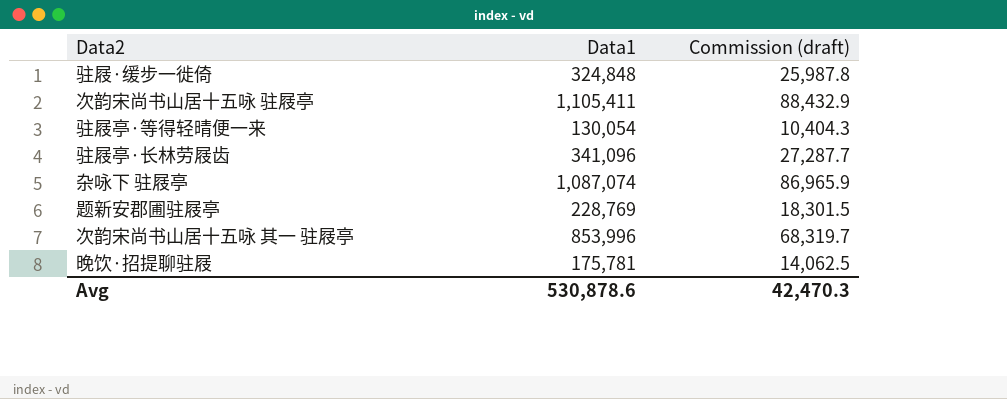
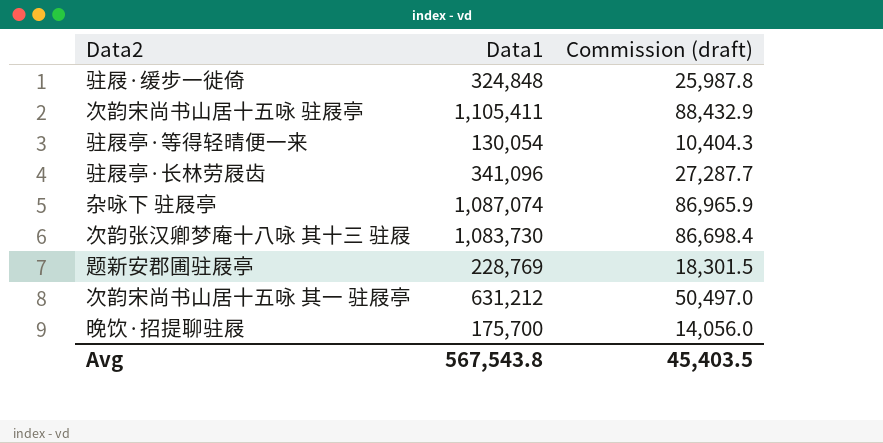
row 次韵张汉卿梦庵十八咏 其十三 驻屐: none -> 1,083,730 | 86,698.4
次韵宋尚书山居十五咏 其一 驻屐亭 | Data1: 853,996 -> 631,212
次韵宋尚书山居十五咏 其一 驻屐亭 | Commission (draft): 68,319.7 -> 50,497.0
晚饮·招提聊驻屐 | Data1: 175,781 -> 175,700
晚饮·招提聊驻屐 | Commission (draft): 14,062.5 -> 14,056.0
Avg | Data1: 530,878.6 -> 567,543.8
Avg | Commission (draft): 42,470.3 -> 45,403.5

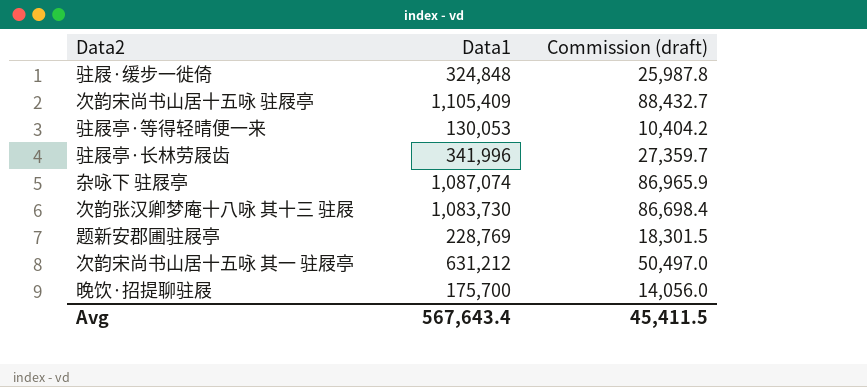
次韵宋尚书山居十五咏 驻屐亭 | Data1: 1,105,411 -> 1,105,409
次韵宋尚书山居十五咏 驻屐亭 | Commission (draft): 88,432.9 -> 88,432.7
驻屐亭·等得轻晴便一来 | Data1: 130,054 -> 130,053
驻屐亭·等得轻晴便一来 | Commission (draft): 10,404.3 -> 10,404.2
驻屐亭·长林劳屐齿 | Data1: 341,096 -> 341,996
驻屐亭·长林劳屐齿 | Commission (draft): 27,287.7 -> 27,359.7
Avg | Data1: 567,543.8 -> 567,643.4
Avg | Commission (draft): 45,403.5 -> 45,411.5

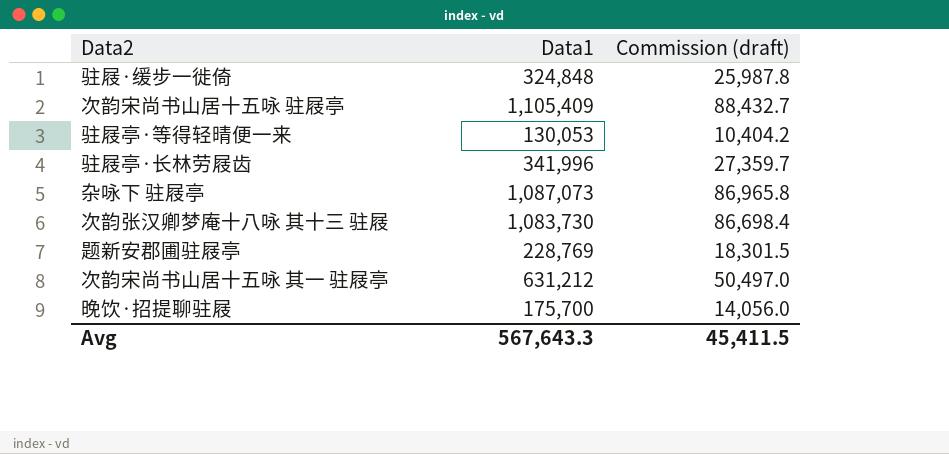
杂咏下 驻屐亭 | Data1: 1,087,074 -> 1,087,073
杂咏下 驻屐亭 | Commission (draft): 86,965.9 -> 86,965.8
Avg | Data1: 567,643.4 -> 567,643.3

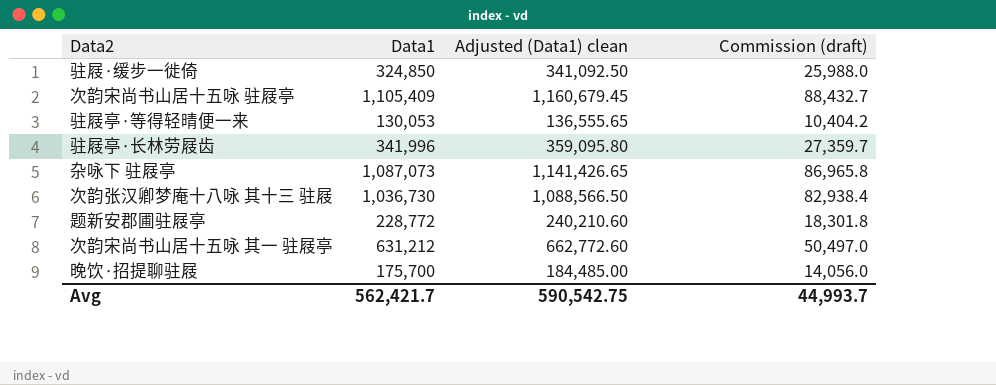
column Adjusted (Data1) clean | formula: none -> [Data1] * 1.05
驻屐·缓步一徙倚 | Data1: 324,848 -> 324,850
驻屐·缓步一徙倚 | Commission (draft): 25,987.8 -> 25,988.0
次韵张汉卿梦庵十八咏 其十三 驻屐 | Data1: 1,083,730 -> 1,036,730
次韵张汉卿梦庵十八咏 其十三 驻屐 | Commission (draft): 86,698.4 -> 82,938.4
题新安郡圃驻屐亭 | Data1: 228,769 -> 228,772
题新安郡圃驻屐亭 | Commission (draft): 18,301.5 -> 18,301.8
Avg | Data1: 567,643.3 -> 562,421.7
Avg | Commission (draft): 45,411.5 -> 44,993.7

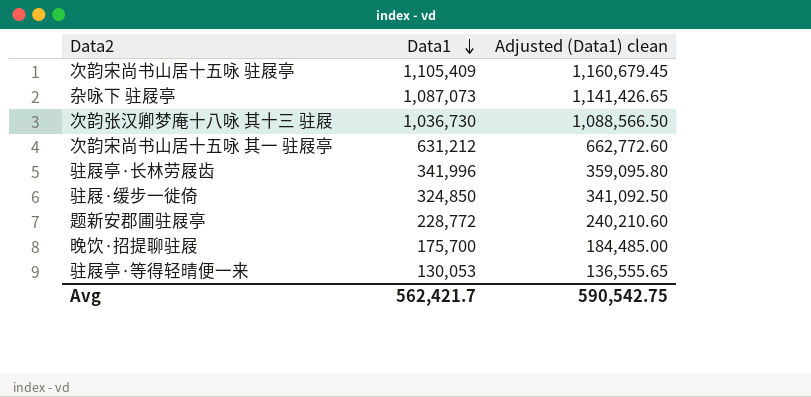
row order: none -> Data1 descending
column Commission (draft) | formula: [Data1] * 0.08 -> none

